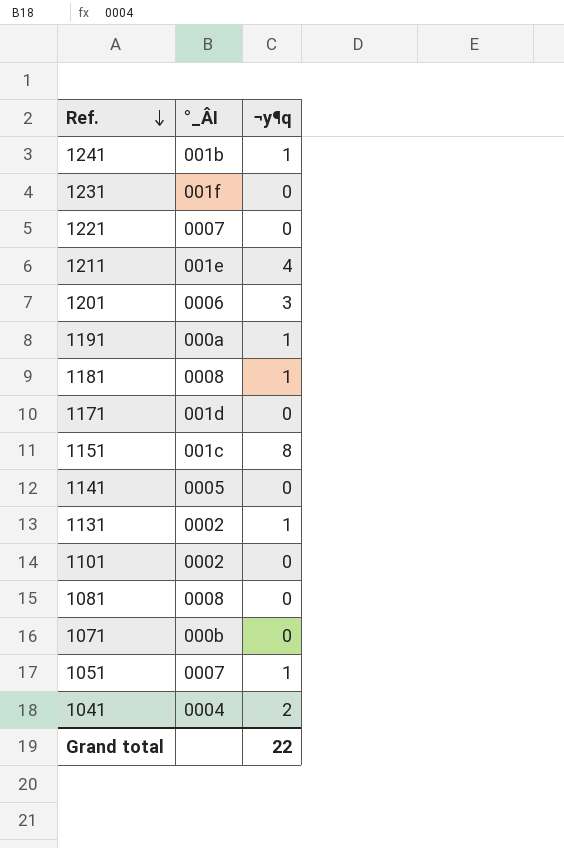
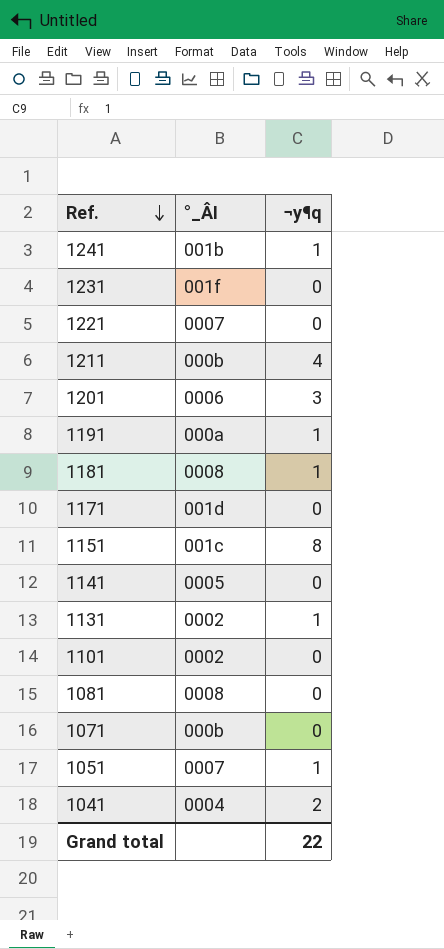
1211 | °_ÂI: 001e -> 000b

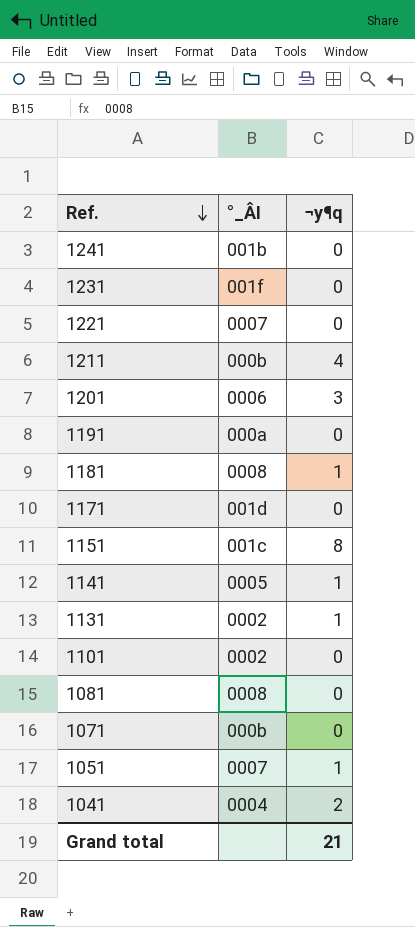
1241 | ¬y¶q: 1 -> 0
1191 | ¬y¶q: 1 -> 0
1141 | ¬y¶q: 0 -> 1
Grand total | ¬y¶q: 22 -> 21

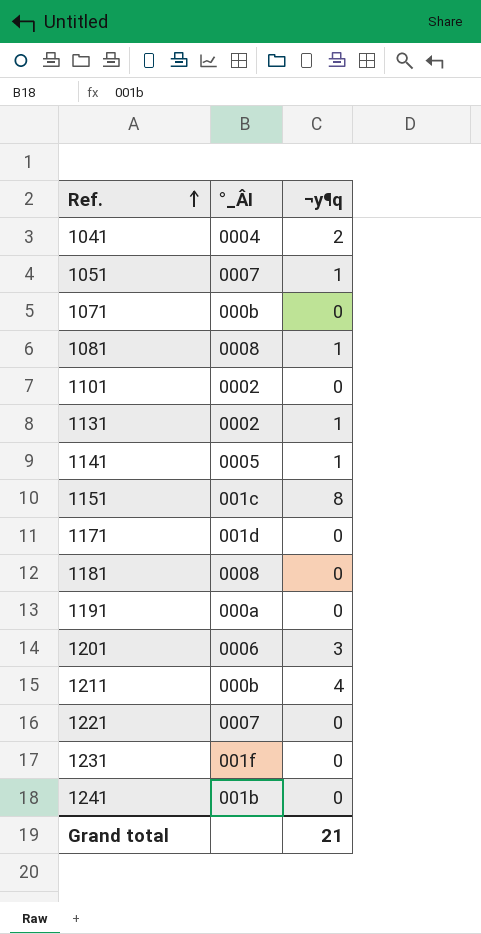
row order: Ref. descending -> Ref. ascending
1081 | ¬y¶q: 0 -> 1
1181 | ¬y¶q: 1 -> 0

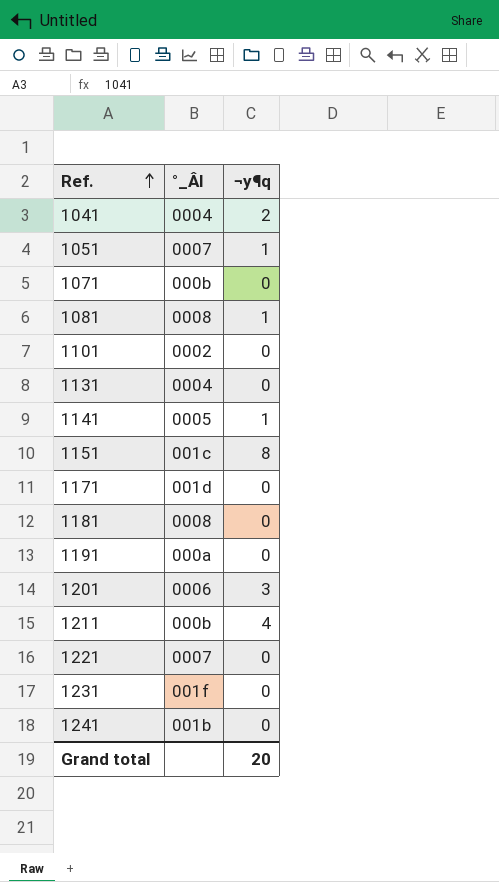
1131 | °_ÂI: 0002 -> 0004
1131 | ¬y¶q: 1 -> 0
Grand total | ¬y¶q: 21 -> 20

